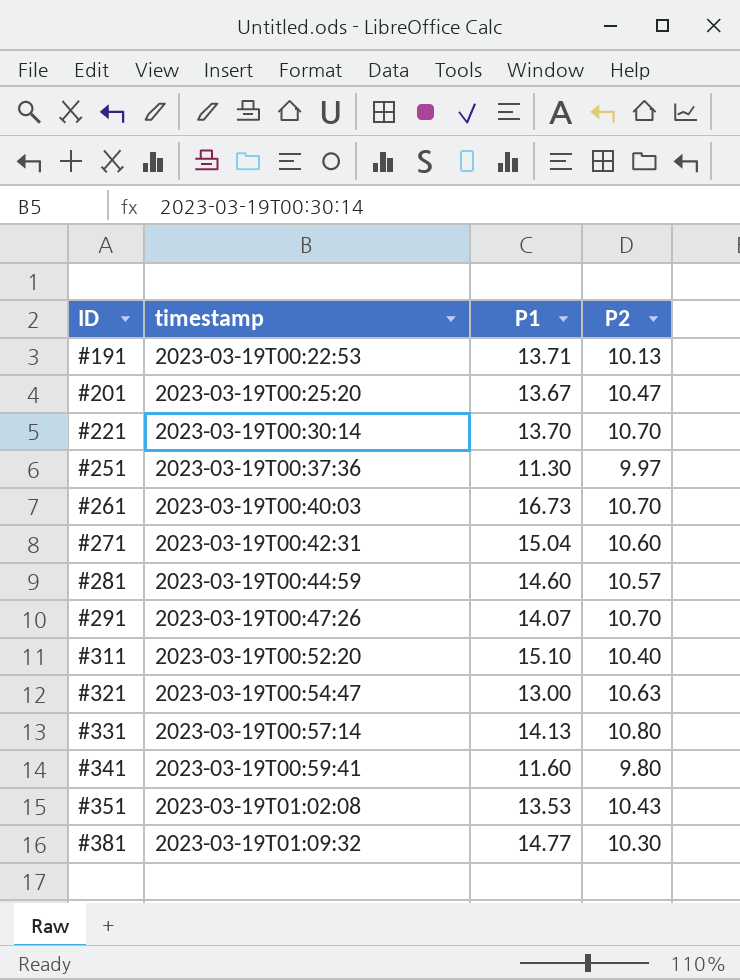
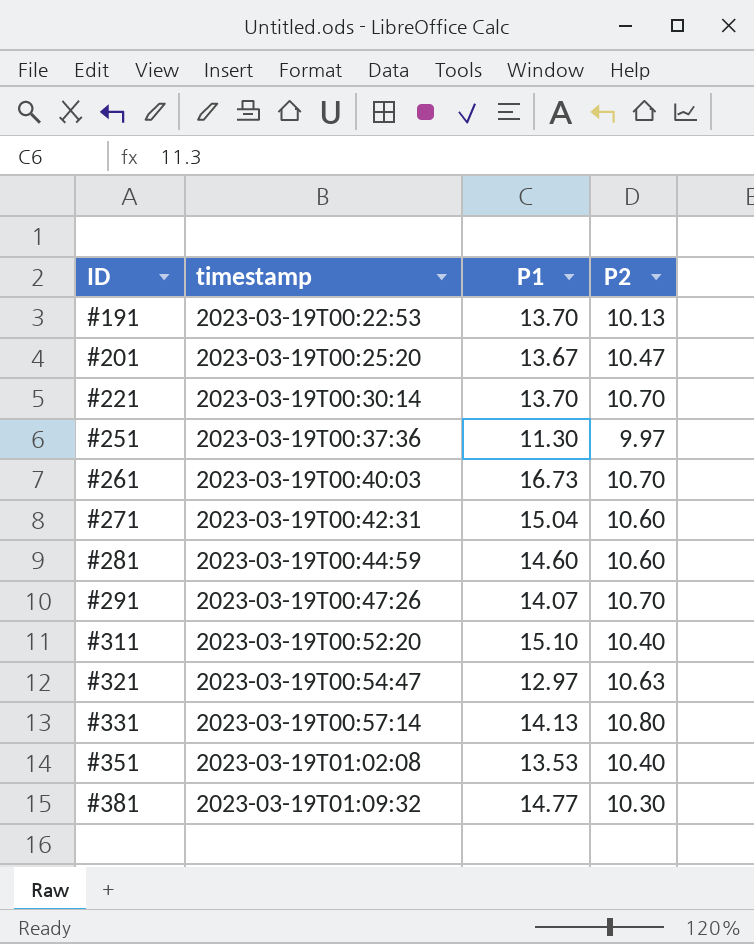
row #341: 2023-03-19T00:59:41 | 11.60 | 9.80 -> none
#191 | P1: 13.71 -> 13.70
#281 | P2: 10.57 -> 10.60
#321 | P1: 13.00 -> 12.97
#351 | P2: 10.43 -> 10.40

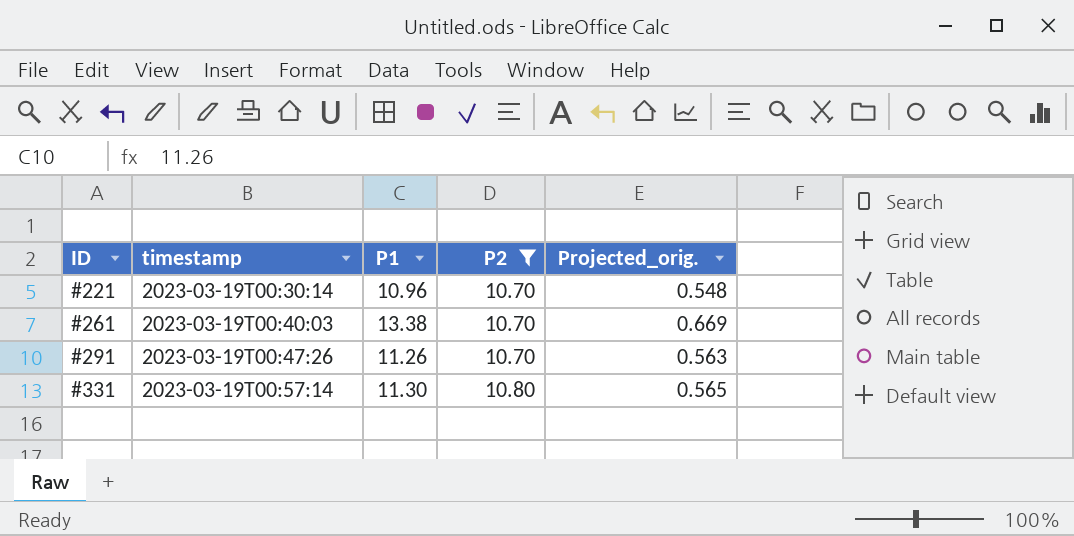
filter: none -> P2 >= 10.70
column Projected_orig. | formula: none -> [P1] * 0.05
#221 | P1: 13.70 -> 10.96
#261 | P1: 16.73 -> 13.38
#291 | P1: 14.07 -> 11.26
#331 | P1: 14.13 -> 11.30

